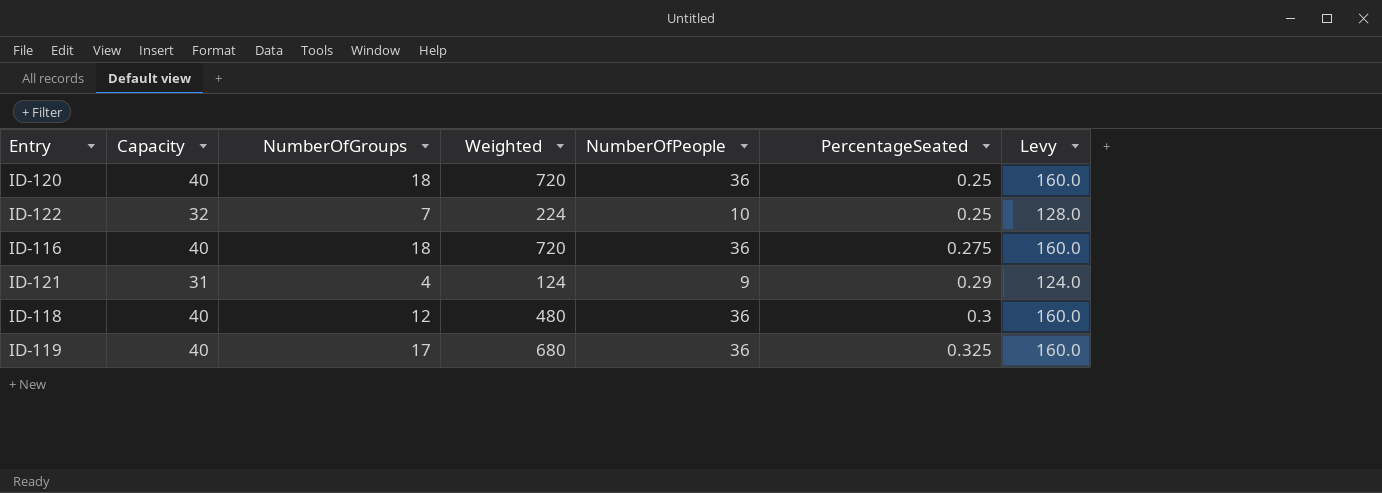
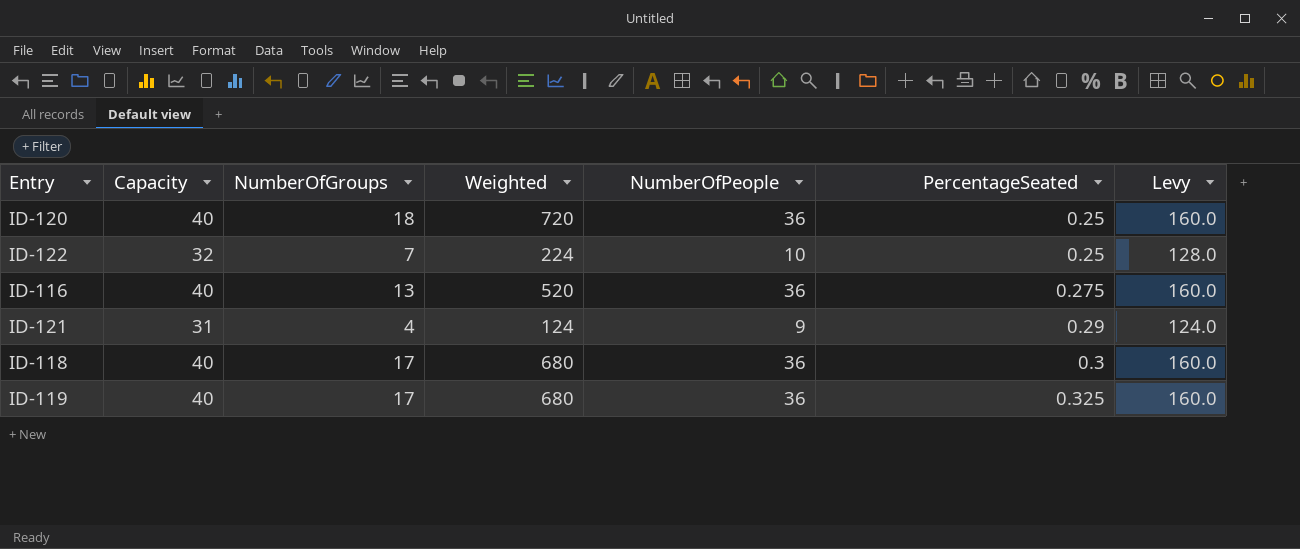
ID-116 | NumberOfGroups: 18 -> 13
ID-116 | Weighted: 720 -> 520
ID-118 | NumberOfGroups: 12 -> 17
ID-118 | Weighted: 480 -> 680

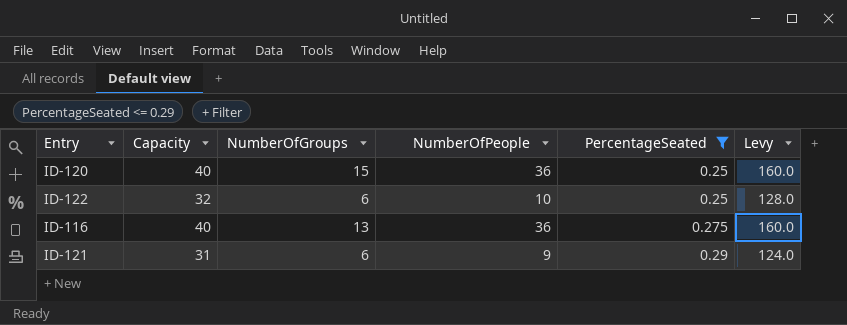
filter: none -> PercentageSeated <= 0.29
column Weighted | formula: [Capacity] * [NumberOfGroups] -> none
ID-120 | NumberOfGroups: 18 -> 15
ID-122 | NumberOfGroups: 7 -> 6
ID-121 | NumberOfGroups: 4 -> 6

